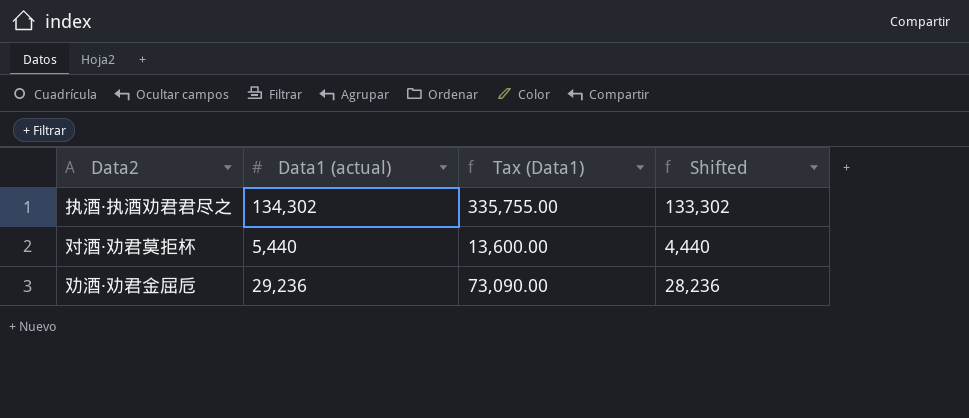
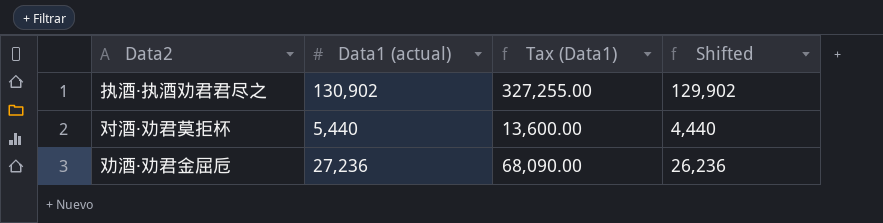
执酒·执酒劝君君尽之 | Data1 (actual): 134,302 -> 130,902
执酒·执酒劝君君尽之 | Tax (Data1): 335,755.00 -> 327,255.00
执酒·执酒劝君君尽之 | Shifted: 133,302 -> 129,902
劝酒·劝君金屈卮 | Data1 (actual): 29,236 -> 27,236
劝酒·劝君金屈卮 | Tax (Data1): 73,090.00 -> 68,090.00
劝酒·劝君金屈卮 | Shifted: 28,236 -> 26,236

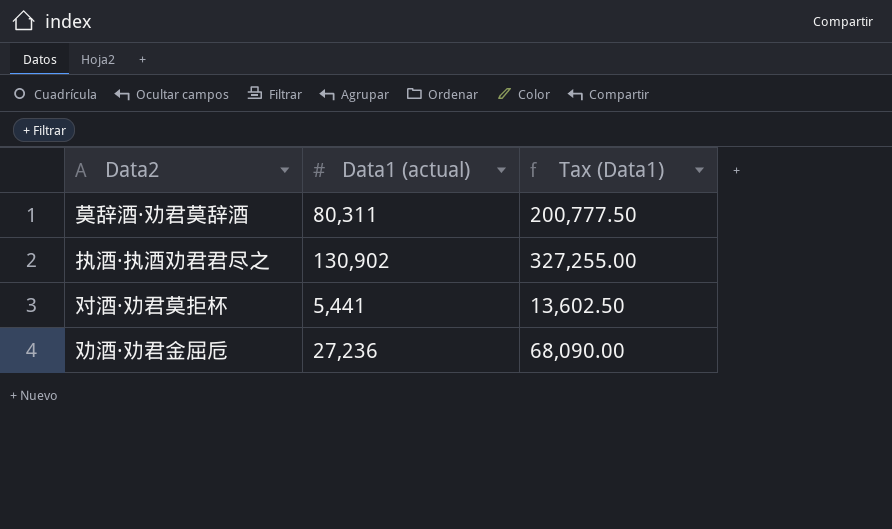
column Shifted | formula: [Data1 (actual)] - 1000 -> none
row 莫辞酒·劝君莫辞酒: none -> 80,311 | 200,777.50
对酒·劝君莫拒杯 | Data1 (actual): 5,440 -> 5,441
对酒·劝君莫拒杯 | Tax (Data1): 13,600.00 -> 13,602.50

